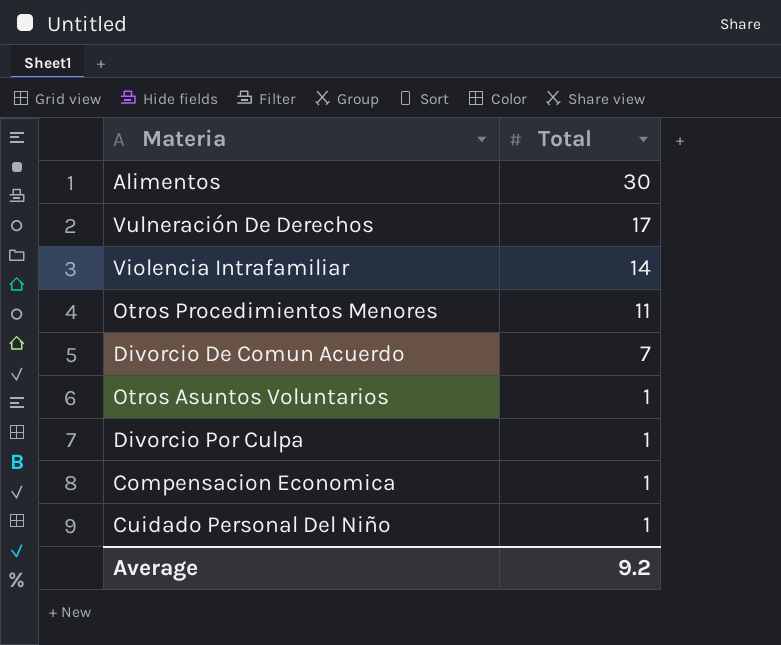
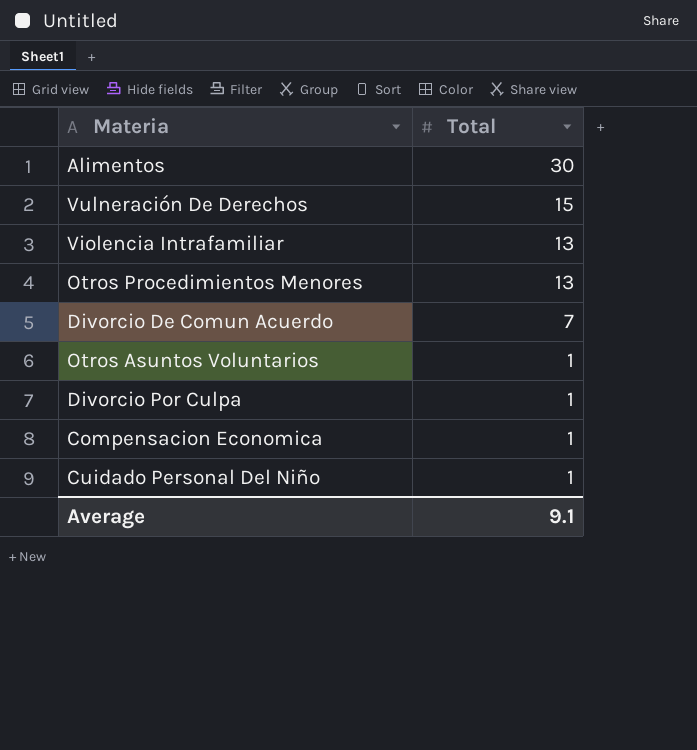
Vulneración De Derechos | Total: 17 -> 15
Violencia Intrafamiliar | Total: 14 -> 13
Otros Procedimientos Menores | Total: 11 -> 13
Average | Total: 9.2 -> 9.1

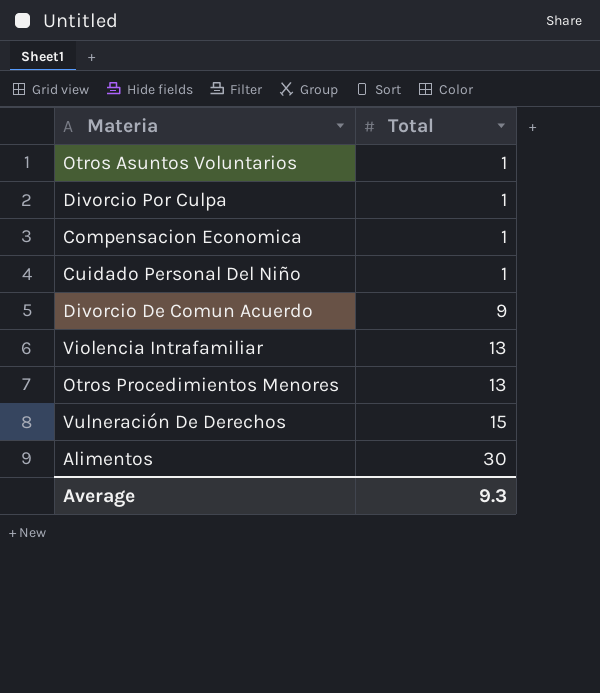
row order: Total descending -> Total ascending
Divorcio De Comun Acuerdo | Total: 7 -> 9
Average | Total: 9.1 -> 9.3

